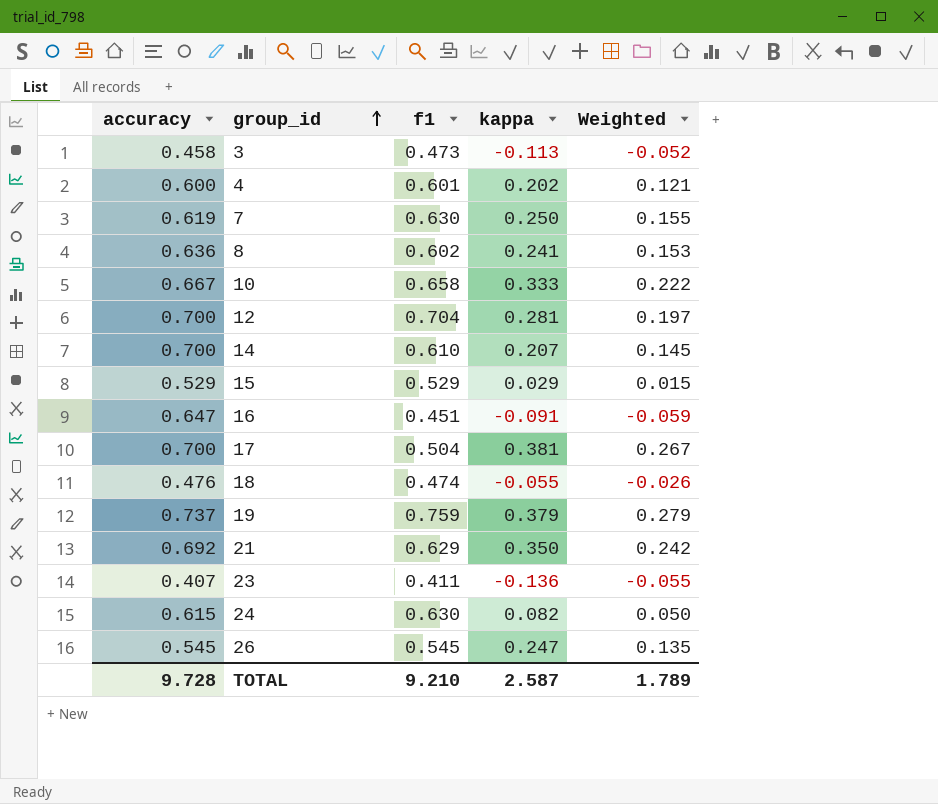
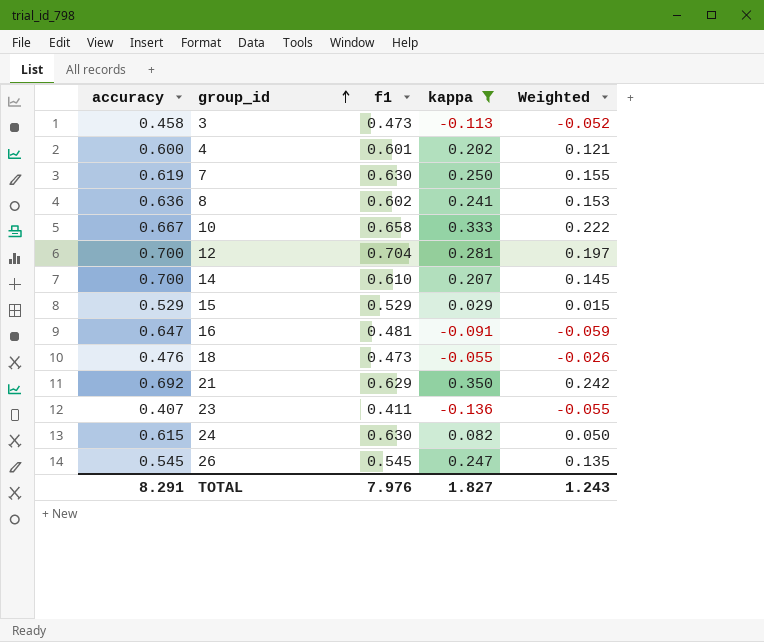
filter: none -> kappa <= 0.350
16 | f1: 0.451 -> 0.481
18 | f1: 0.474 -> 0.473
TOTAL | accuracy: 9.728 -> 8.291
TOTAL | f1: 9.210 -> 7.976
TOTAL | kappa: 2.587 -> 1.827
TOTAL | Weighted: 1.789 -> 1.243

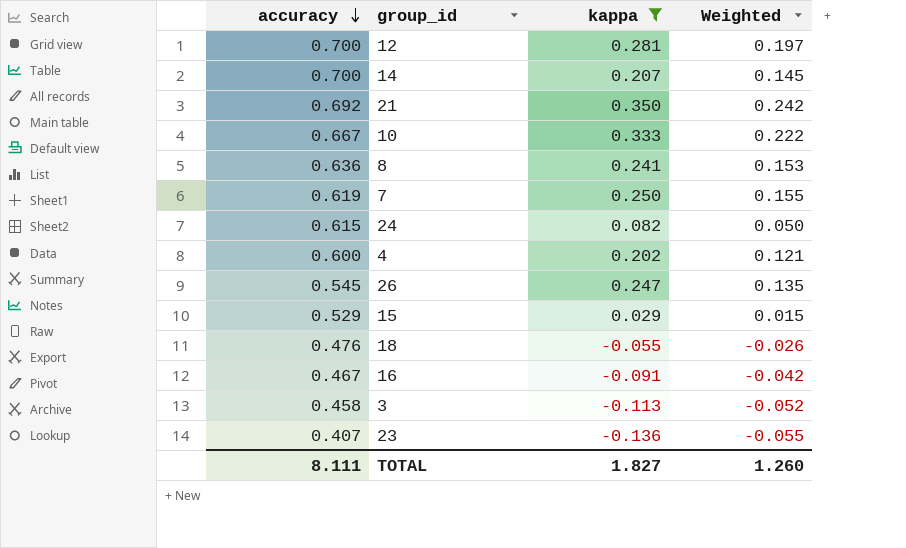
row order: group_id ascending -> accuracy descending
column f1 | position: 3 -> none
16 | accuracy: 0.647 -> 0.467
16 | Weighted: -0.059 -> -0.042
TOTAL | accuracy: 8.291 -> 8.111
TOTAL | Weighted: 1.243 -> 1.260

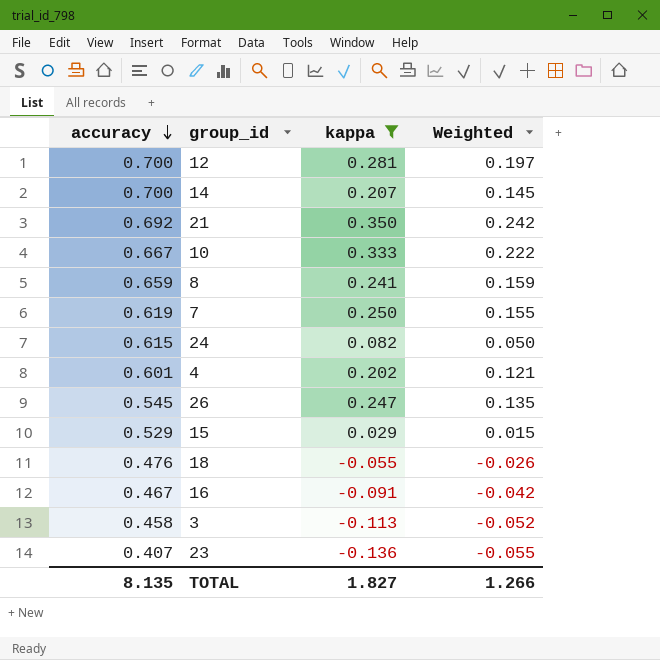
8 | accuracy: 0.636 -> 0.659
8 | Weighted: 0.153 -> 0.159
4 | accuracy: 0.600 -> 0.601
TOTAL | accuracy: 8.111 -> 8.135
TOTAL | Weighted: 1.260 -> 1.266

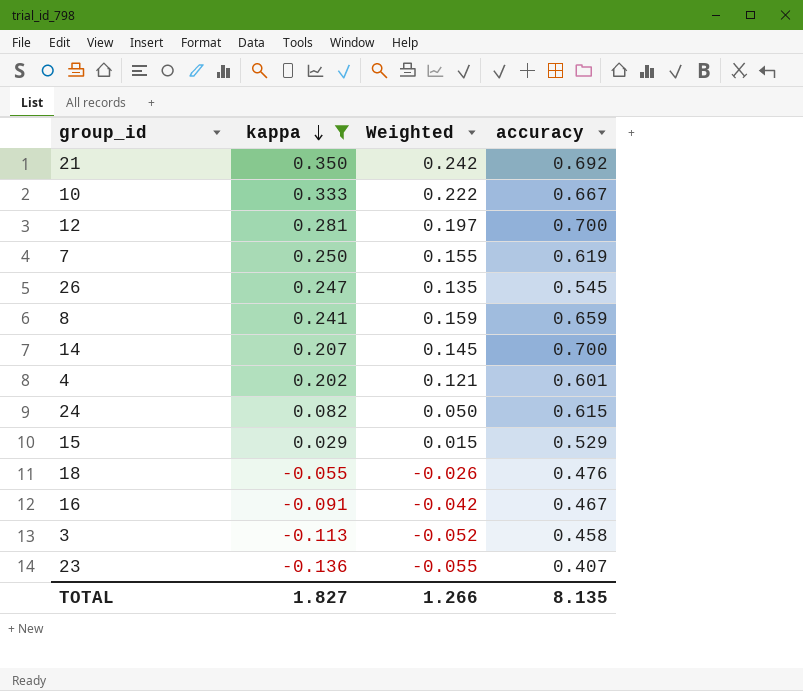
row order: accuracy descending -> kappa descending
column accuracy | position: 1 -> 4

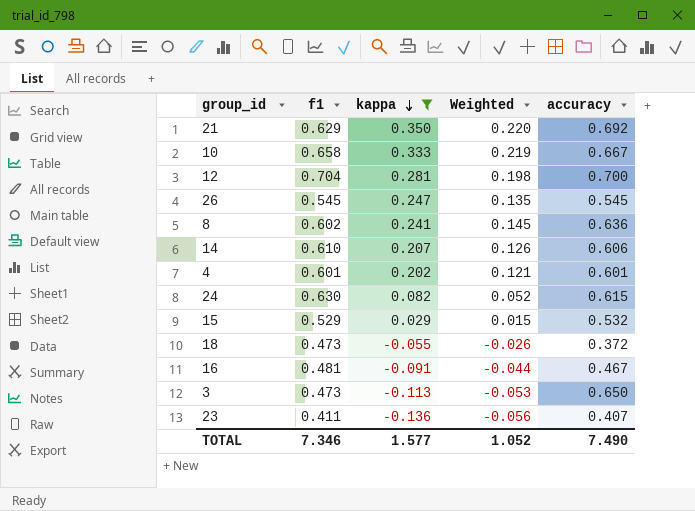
column f1 | position: none -> 2
column Weighted | formula: [kappa] * [accuracy] -> [f1] * [kappa]
row 7: 0.250 | 0.155 | 0.619 -> none
8 | accuracy: 0.659 -> 0.636
14 | accuracy: 0.700 -> 0.606
15 | accuracy: 0.529 -> 0.532
18 | accuracy: 0.476 -> 0.372
3 | accuracy: 0.458 -> 0.650
TOTAL | kappa: 1.827 -> 1.577
TOTAL | Weighted: 1.266 -> 1.052
TOTAL | accuracy: 8.135 -> 7.490

